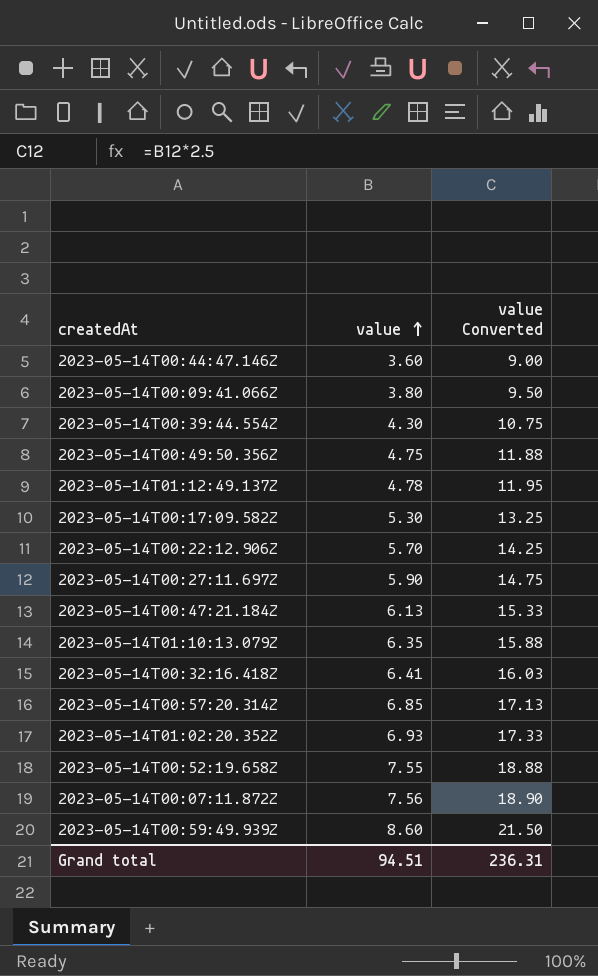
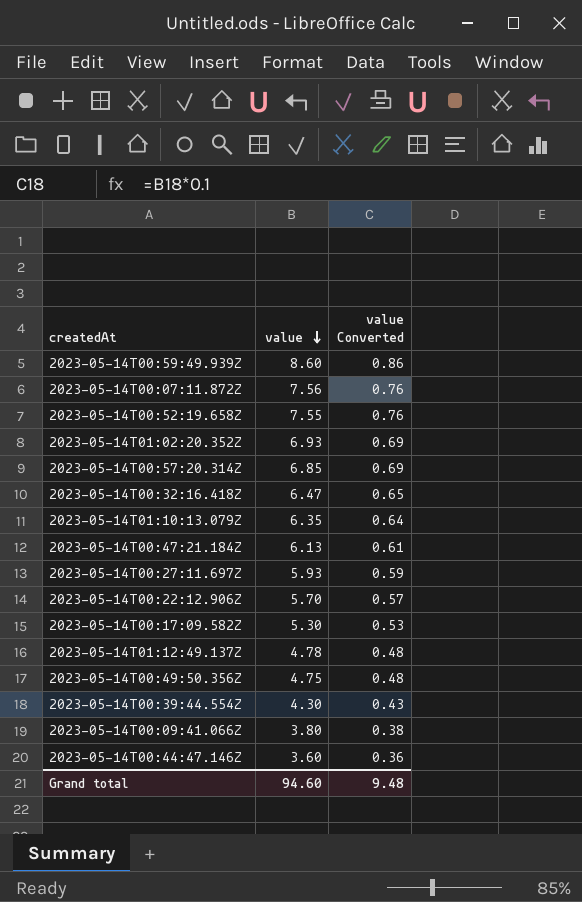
row order: value ascending -> value descending
column value Converted | formula: [value] * 2.5 -> [value] * 0.1
2023-05-14T00:32:16.418Z | value: 6.41 -> 6.47
2023-05-14T00:27:11.697Z | value: 5.90 -> 5.93
Grand total | value: 94.51 -> 94.60
Grand total | value Converted: 236.31 -> 9.48

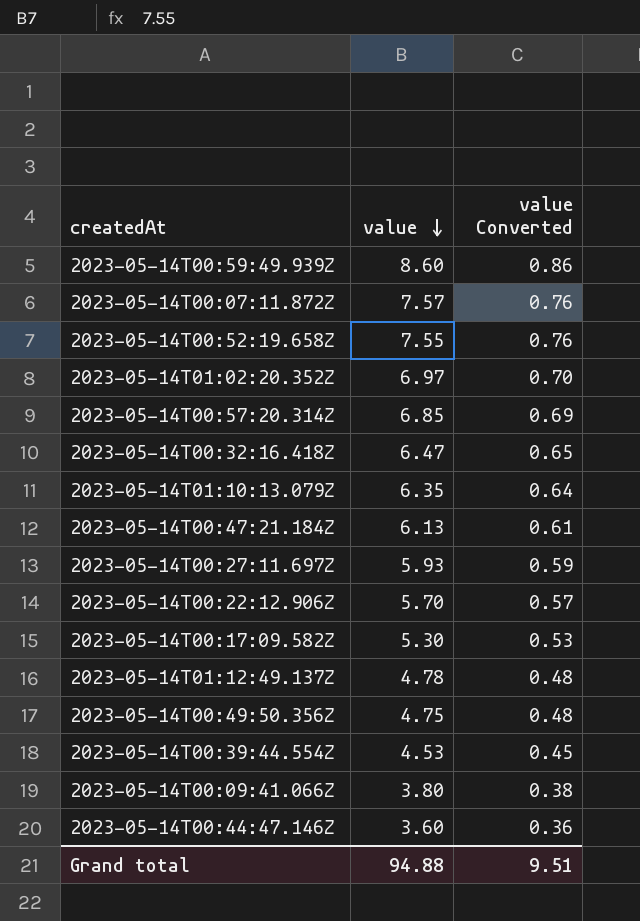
2023-05-14T00:07:11.872Z | value: 7.56 -> 7.57
2023-05-14T01:02:20.352Z | value: 6.93 -> 6.97
2023-05-14T01:02:20.352Z | value Converted: 0.69 -> 0.70
2023-05-14T00:39:44.554Z | value: 4.30 -> 4.53
2023-05-14T00:39:44.554Z | value Converted: 0.43 -> 0.45
Grand total | value: 94.60 -> 94.88
Grand total | value Converted: 9.48 -> 9.51

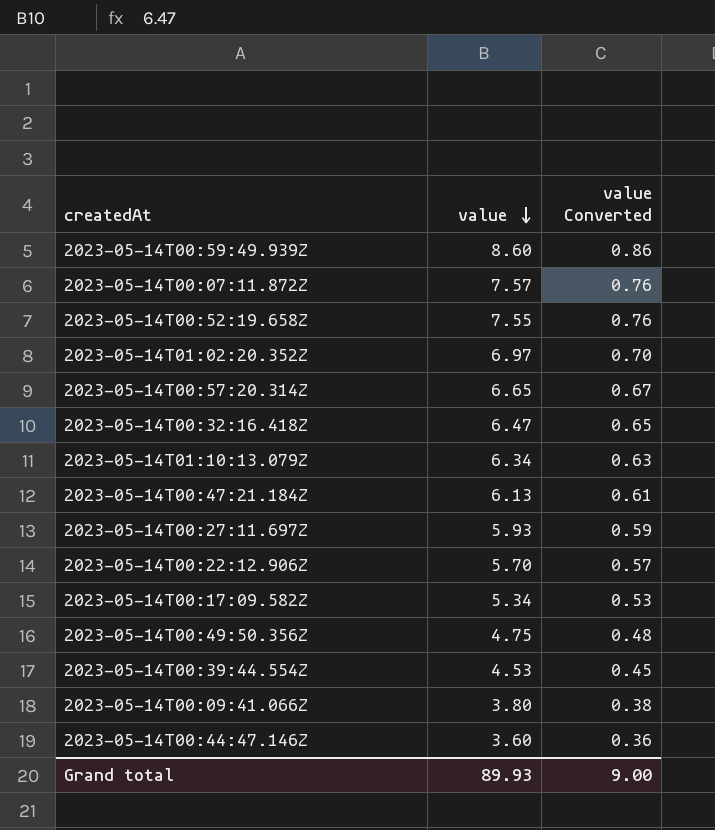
row 2023-05-14T01:12:49.137Z: 4.78 | 0.48 -> none
2023-05-14T00:57:20.314Z | value: 6.85 -> 6.65
2023-05-14T00:57:20.314Z | value Converted: 0.69 -> 0.67
2023-05-14T01:10:13.079Z | value: 6.35 -> 6.34
2023-05-14T01:10:13.079Z | value Converted: 0.64 -> 0.63
2023-05-14T00:17:09.582Z | value: 5.30 -> 5.34
Grand total | value: 94.88 -> 89.93
Grand total | value Converted: 9.51 -> 9.00

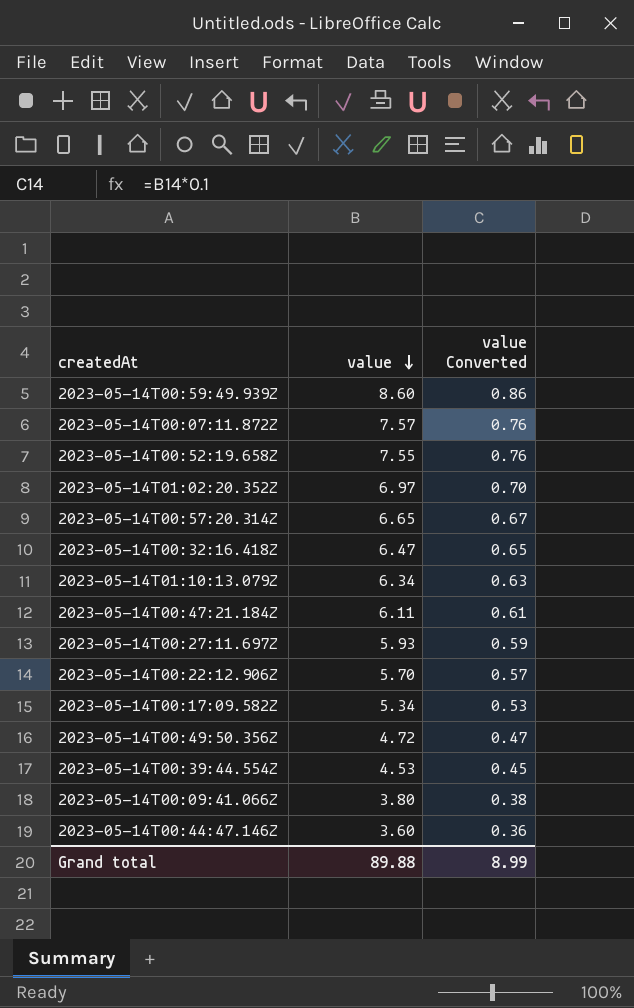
2023-05-14T00:47:21.184Z | value: 6.13 -> 6.11
2023-05-14T00:49:50.356Z | value: 4.75 -> 4.72
2023-05-14T00:49:50.356Z | value Converted: 0.48 -> 0.47
Grand total | value: 89.93 -> 89.88
Grand total | value Converted: 9.00 -> 8.99

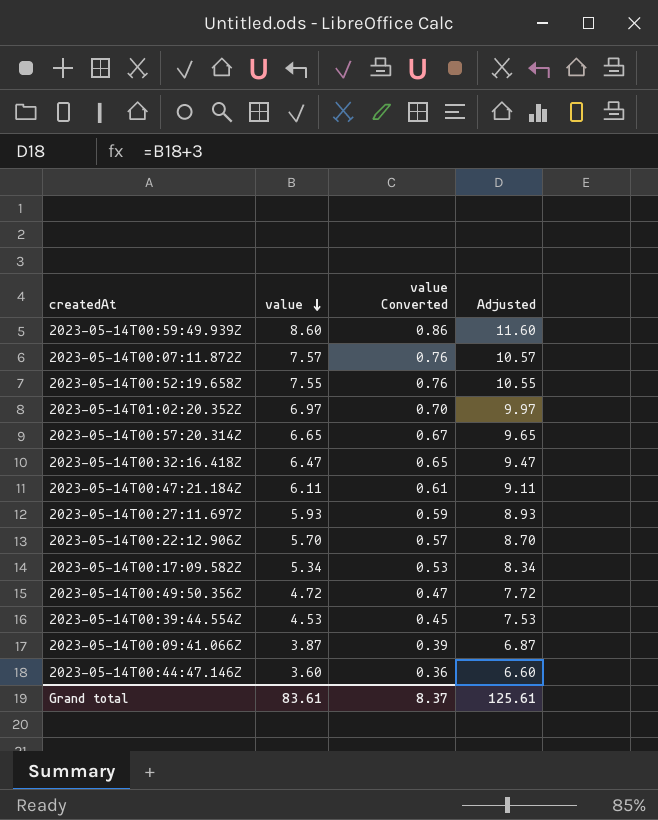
column Adjusted | formula: none -> [value] + 3
row 2023-05-14T01:10:13.079Z: 6.34 | 0.63 -> none
2023-05-14T00:09:41.066Z | value: 3.80 -> 3.87
2023-05-14T00:09:41.066Z | value Converted: 0.38 -> 0.39
Grand total | value: 89.88 -> 83.61
Grand total | value Converted: 8.99 -> 8.37

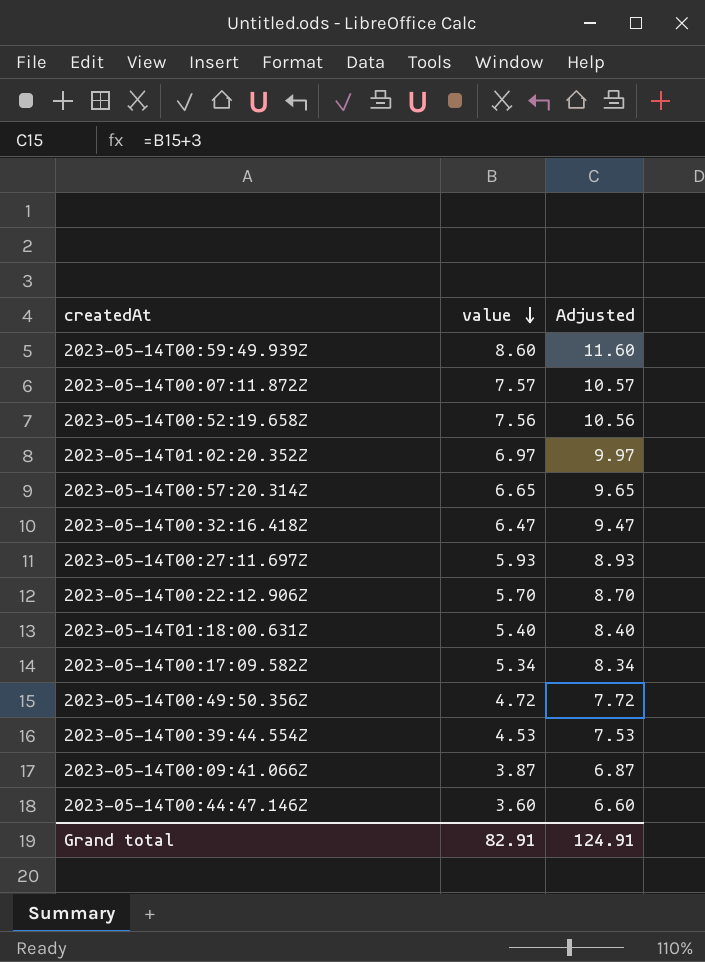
column value Converted | formula: [value] * 0.1 -> none
row 2023-05-14T00:47:21.184Z: 6.11 | 0.61 | 9.11 -> none
2023-05-14T00:52:19.658Z | value: 7.55 -> 7.56
2023-05-14T00:52:19.658Z | Adjusted: 10.55 -> 10.56
row 2023-05-14T01:18:00.631Z: none -> 5.40 | 8.40
Grand total | value: 83.61 -> 82.91
Grand total | Adjusted: 125.61 -> 124.91

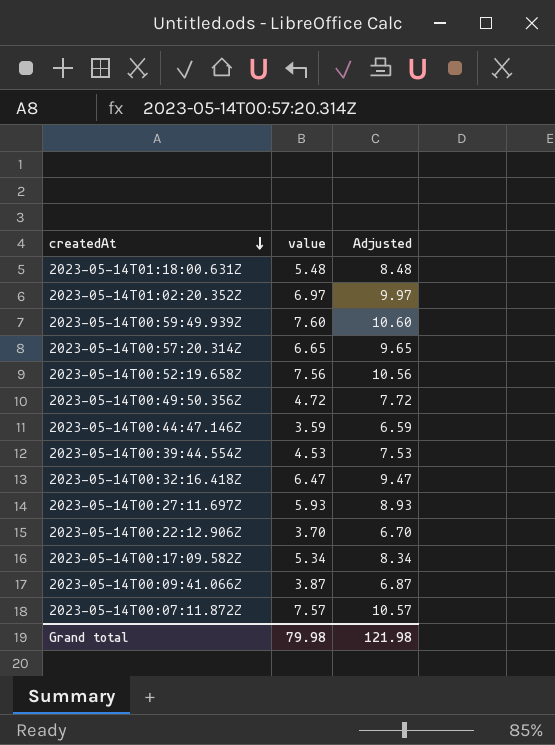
row order: value descending -> createdAt descending
2023-05-14T01:18:00.631Z | value: 5.40 -> 5.48
2023-05-14T01:18:00.631Z | Adjusted: 8.40 -> 8.48
2023-05-14T00:59:49.939Z | value: 8.60 -> 7.60
2023-05-14T00:59:49.939Z | Adjusted: 11.60 -> 10.60
2023-05-14T00:44:47.146Z | value: 3.60 -> 3.59
2023-05-14T00:44:47.146Z | Adjusted: 6.60 -> 6.59
2023-05-14T00:22:12.906Z | value: 5.70 -> 3.70
2023-05-14T00:22:12.906Z | Adjusted: 8.70 -> 6.70
Grand total | value: 82.91 -> 79.98
Grand total | Adjusted: 124.91 -> 121.98

